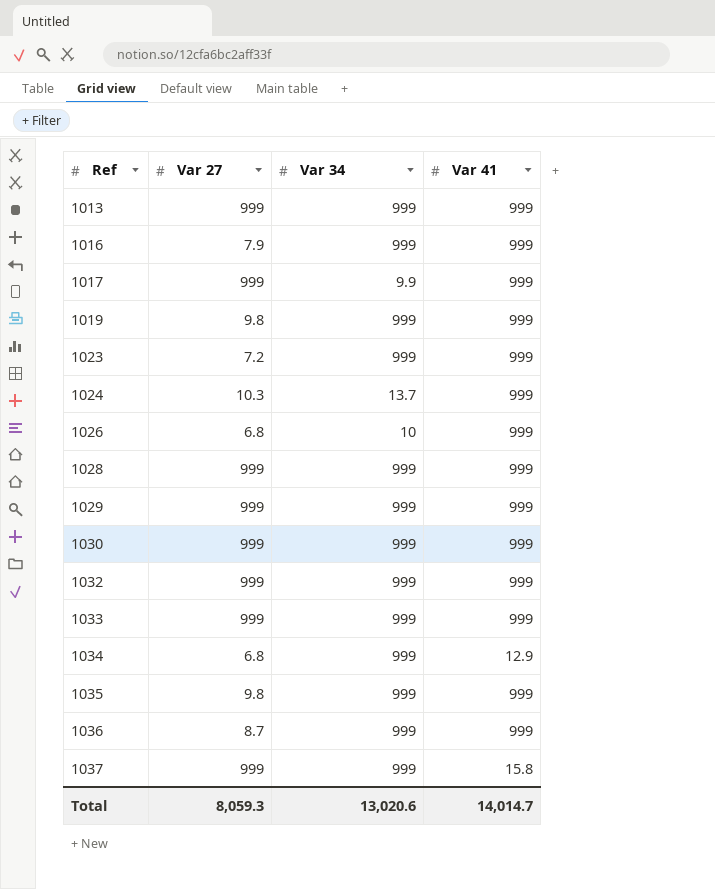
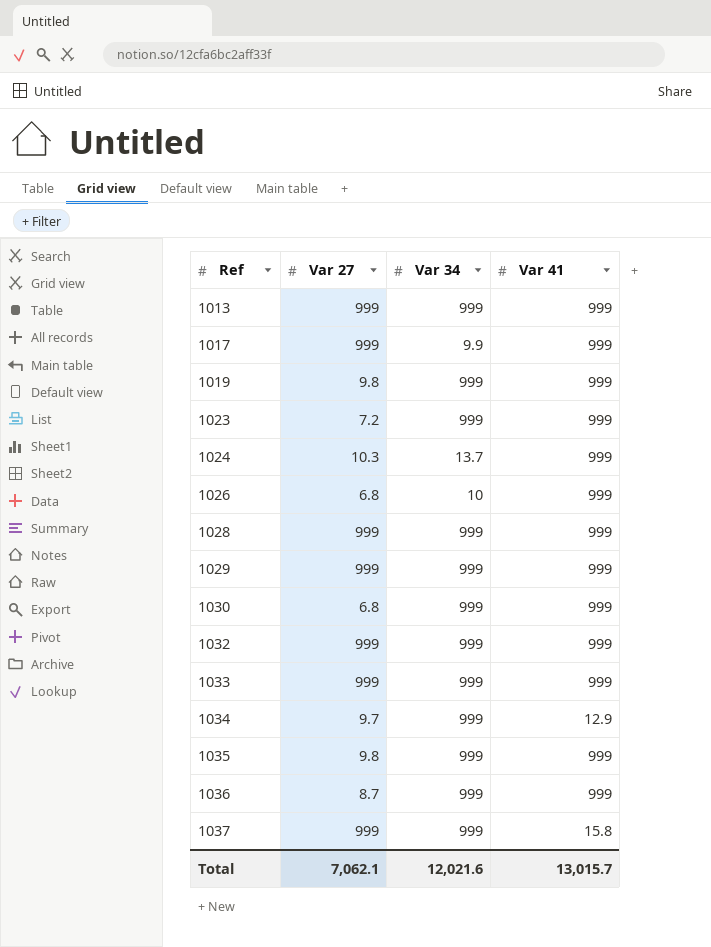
row 1016: 7.9 | 999 | 999 -> none
1030 | Var 27: 999 -> 6.8
1034 | Var 27: 6.8 -> 9.7
Total | Var 27: 8,059.3 -> 7,062.1
Total | Var 34: 13,020.6 -> 12,021.6
Total | Var 41: 14,014.7 -> 13,015.7

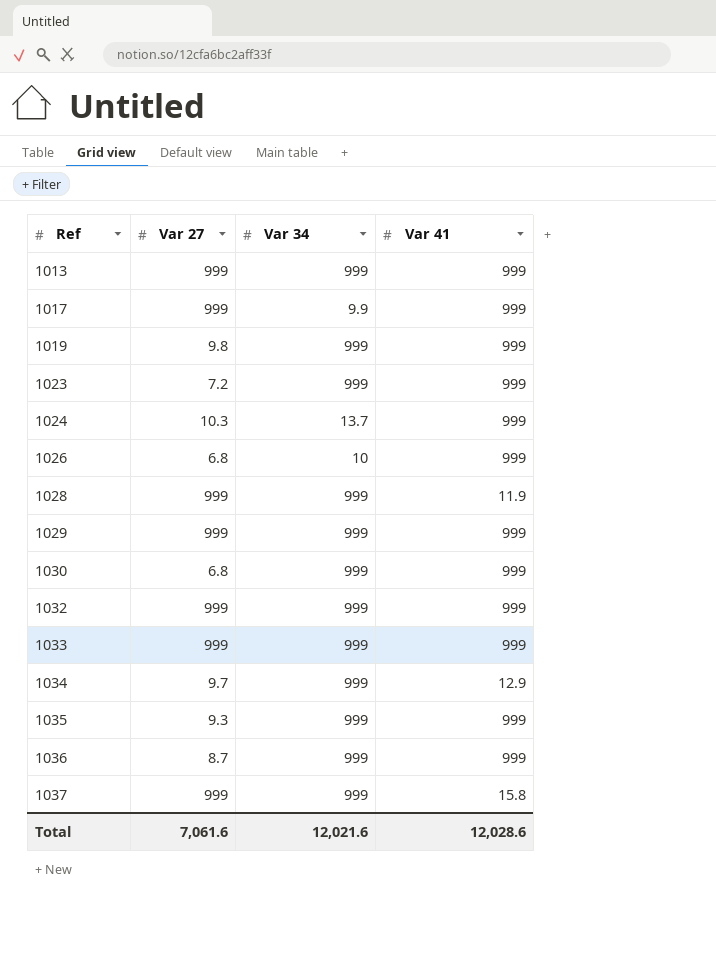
1028 | Var 41: 999 -> 11.9
1035 | Var 27: 9.8 -> 9.3
Total | Var 27: 7,062.1 -> 7,061.6
Total | Var 41: 13,015.7 -> 12,028.6

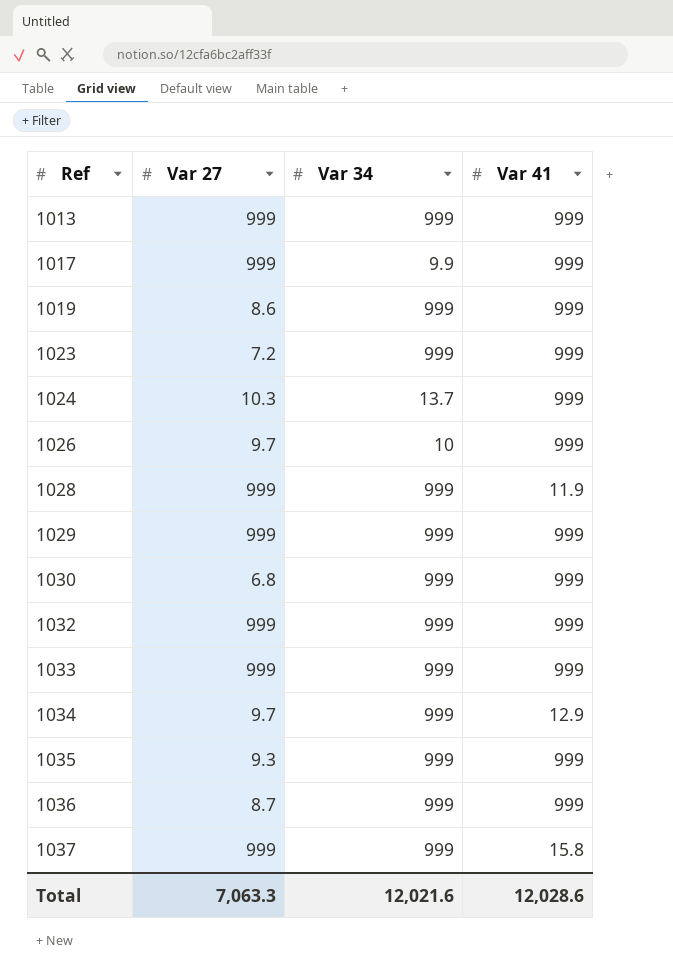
1019 | Var 27: 9.8 -> 8.6
1026 | Var 27: 6.8 -> 9.7
Total | Var 27: 7,061.6 -> 7,063.3

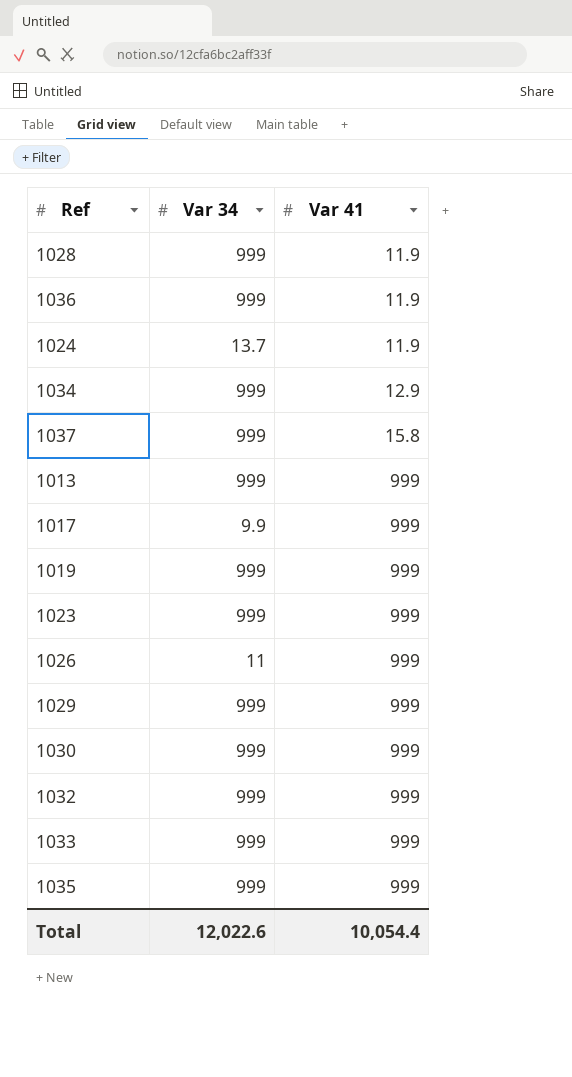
row order: Ref ascending -> Var 41 ascending
column Var 27 | position: 2 -> none
1036 | Var 41: 999 -> 11.9
1024 | Var 41: 999 -> 11.9
1026 | Var 34: 10 -> 11
Total | Var 34: 12,021.6 -> 12,022.6
Total | Var 41: 12,028.6 -> 10,054.4

